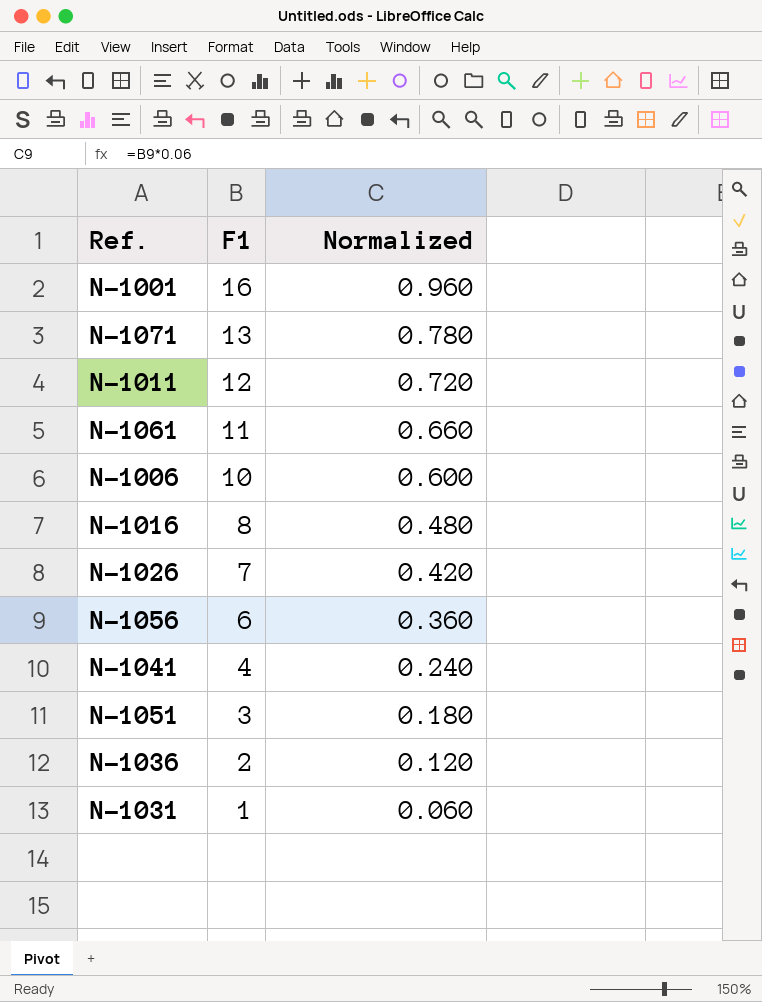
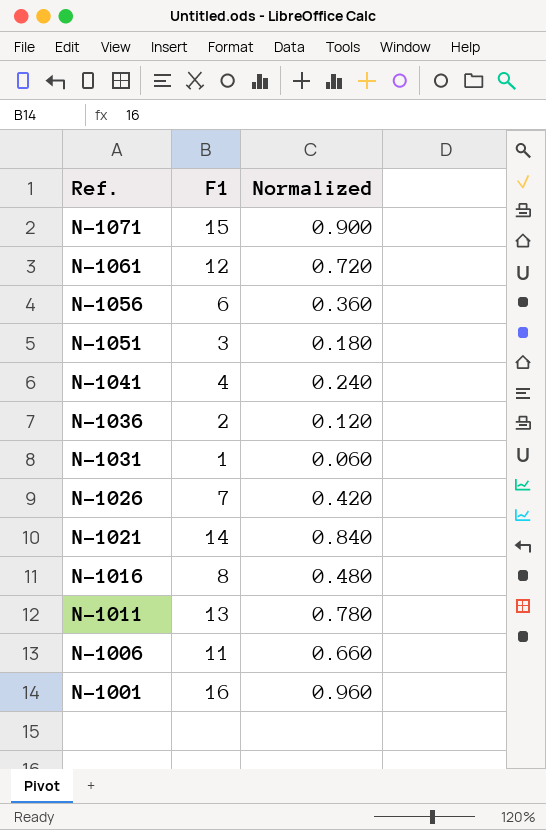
row order: F1 descending -> Ref. descending
N-1071 | F1: 13 -> 15
N-1071 | Normalized: 0.780 -> 0.900
N-1061 | F1: 11 -> 12
N-1061 | Normalized: 0.660 -> 0.720
row N-1021: none -> 14 | 0.840
N-1011 | F1: 12 -> 13
N-1011 | Normalized: 0.720 -> 0.780
N-1006 | F1: 10 -> 11
N-1006 | Normalized: 0.600 -> 0.660

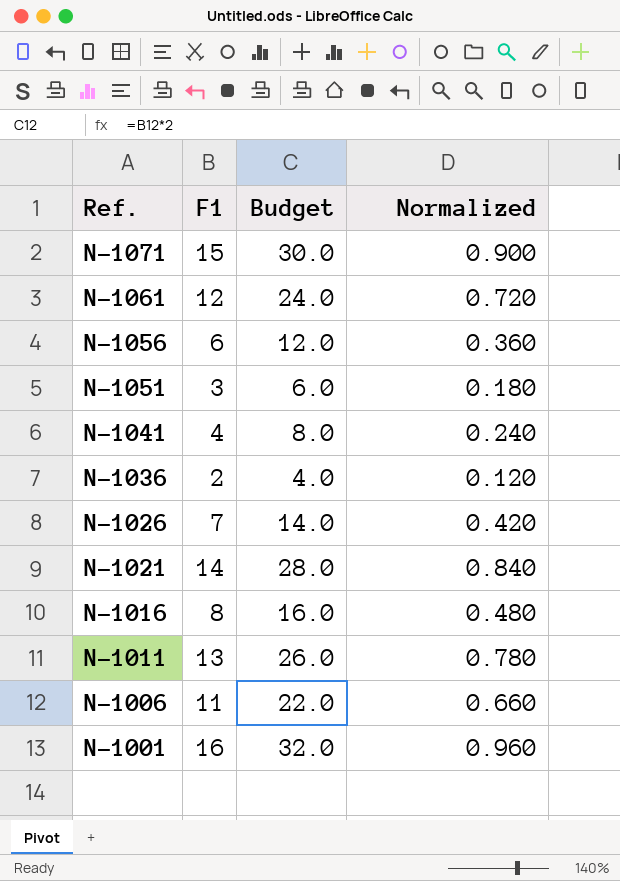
column Budget | formula: none -> [F1] * 2
row N-1031: 1 | 0.060 -> none

